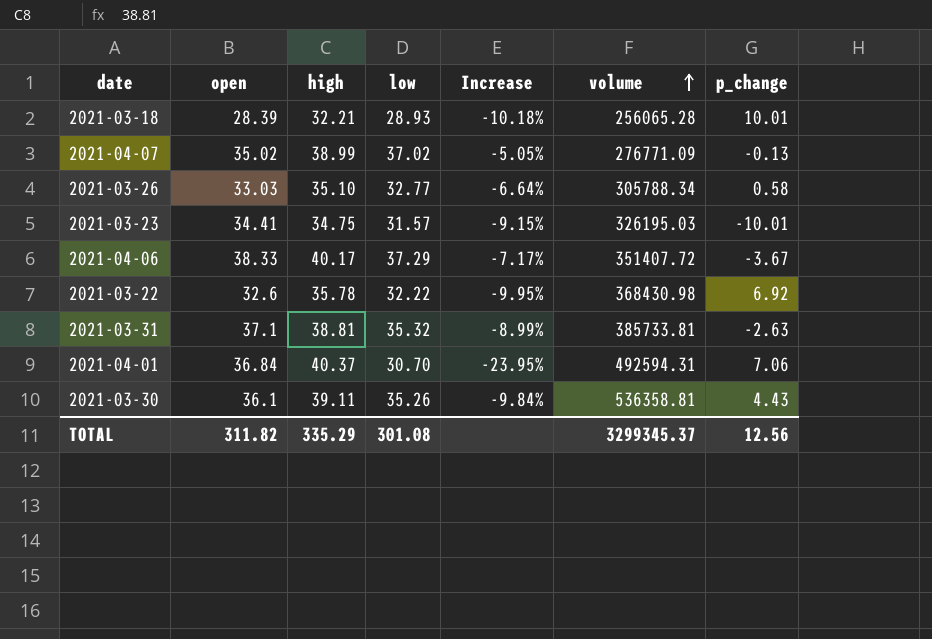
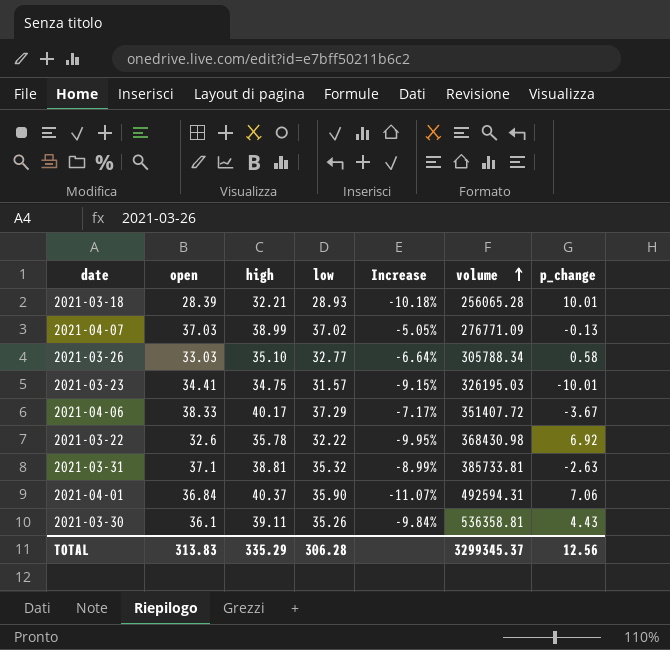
2021-04-07 | open: 35.02 -> 37.03
2021-04-01 | low: 30.70 -> 35.90
2021-04-01 | Increase: -23.95% -> -11.07%
TOTAL | open: 311.82 -> 313.83
TOTAL | low: 301.08 -> 306.28

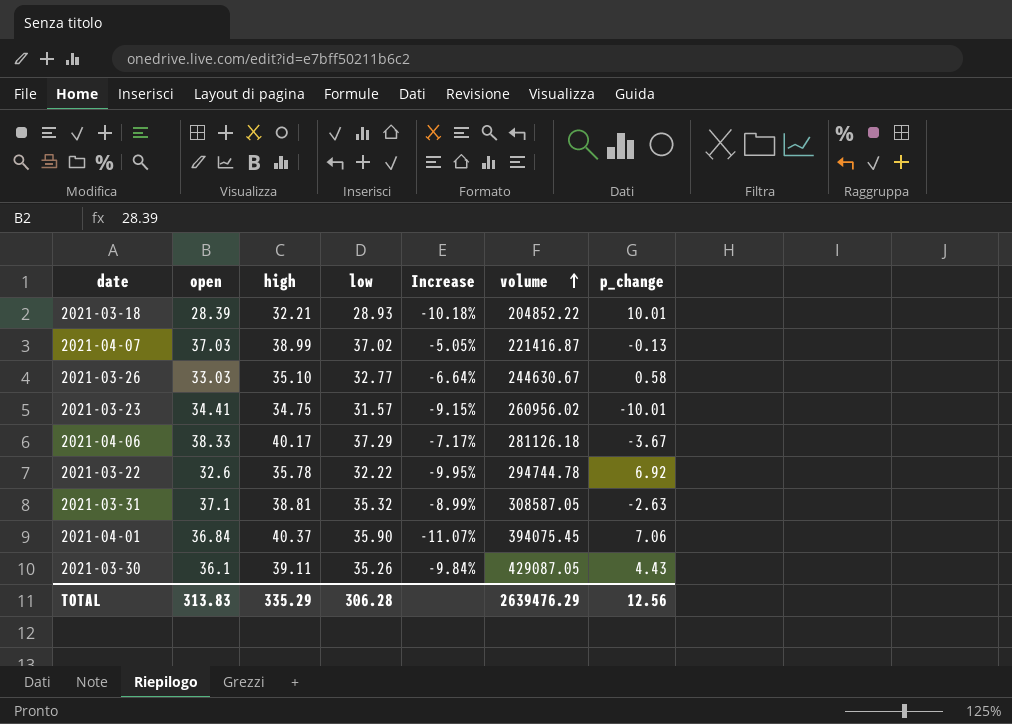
2021-03-18 | volume: 256065.28 -> 204852.22
2021-04-07 | volume: 276771.09 -> 221416.87
2021-03-26 | volume: 305788.34 -> 244630.67
2021-03-23 | volume: 326195.03 -> 260956.02
2021-04-06 | volume: 351407.72 -> 281126.18
2021-03-22 | volume: 368430.98 -> 294744.78
2021-03-31 | volume: 385733.81 -> 308587.05
2021-04-01 | volume: 492594.31 -> 394075.45
2021-03-30 | volume: 536358.81 -> 429087.05
TOTAL | volume: 3299345.37 -> 2639476.29

